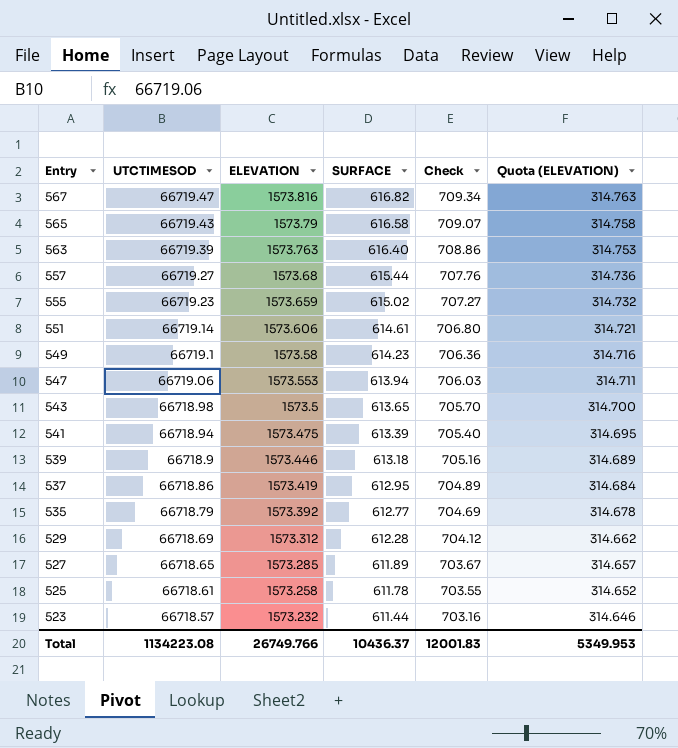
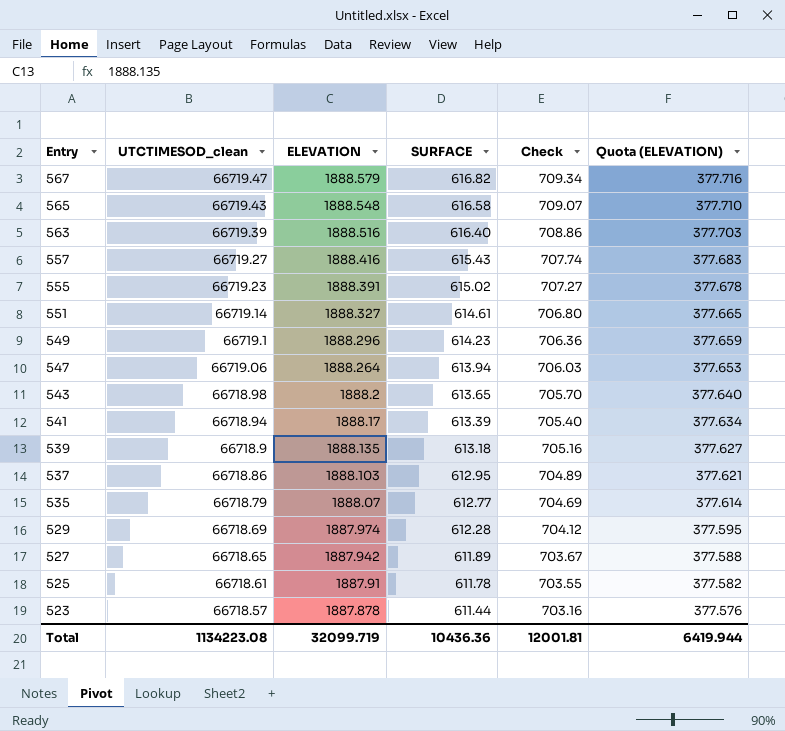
column name: UTCTIMESOD -> UTCTIMESOD_clean
567 | ELEVATION: 1573.816 -> 1888.579
567 | Quota (ELEVATION): 314.763 -> 377.716
565 | ELEVATION: 1573.79 -> 1888.548
565 | Quota (ELEVATION): 314.758 -> 377.710
563 | ELEVATION: 1573.763 -> 1888.516
563 | Quota (ELEVATION): 314.753 -> 377.703
557 | ELEVATION: 1573.68 -> 1888.416
557 | SURFACE: 615.44 -> 615.43
557 | Check: 707.76 -> 707.74
557 | Quota (ELEVATION): 314.736 -> 377.683
555 | ELEVATION: 1573.659 -> 1888.391
555 | Quota (ELEVATION): 314.732 -> 377.678
551 | ELEVATION: 1573.606 -> 1888.327
551 | Quota (ELEVATION): 314.721 -> 377.665
549 | ELEVATION: 1573.58 -> 1888.296
549 | Quota (ELEVATION): 314.716 -> 377.659
547 | ELEVATION: 1573.553 -> 1888.264
547 | Quota (ELEVATION): 314.711 -> 377.653
543 | ELEVATION: 1573.5 -> 1888.2
543 | Quota (ELEVATION): 314.700 -> 377.640
541 | ELEVATION: 1573.475 -> 1888.17
541 | Quota (ELEVATION): 314.695 -> 377.634
539 | ELEVATION: 1573.446 -> 1888.135
539 | Quota (ELEVATION): 314.689 -> 377.627
537 | ELEVATION: 1573.419 -> 1888.103
537 | Quota (ELEVATION): 314.684 -> 377.621
535 | ELEVATION: 1573.392 -> 1888.07
535 | Quota (ELEVATION): 314.678 -> 377.614
529 | ELEVATION: 1573.312 -> 1887.974
529 | Quota (ELEVATION): 314.662 -> 377.595
527 | ELEVATION: 1573.285 -> 1887.942
527 | Quota (ELEVATION): 314.657 -> 377.588
525 | ELEVATION: 1573.258 -> 1887.91
525 | Quota (ELEVATION): 314.652 -> 377.582
523 | ELEVATION: 1573.232 -> 1887.878
523 | Quota (ELEVATION): 314.646 -> 377.576
Total | ELEVATION: 26749.766 -> 32099.719
Total | SURFACE: 10436.37 -> 10436.36
Total | Check: 12001.83 -> 12001.81
Total | Quota (ELEVATION): 5349.953 -> 6419.944

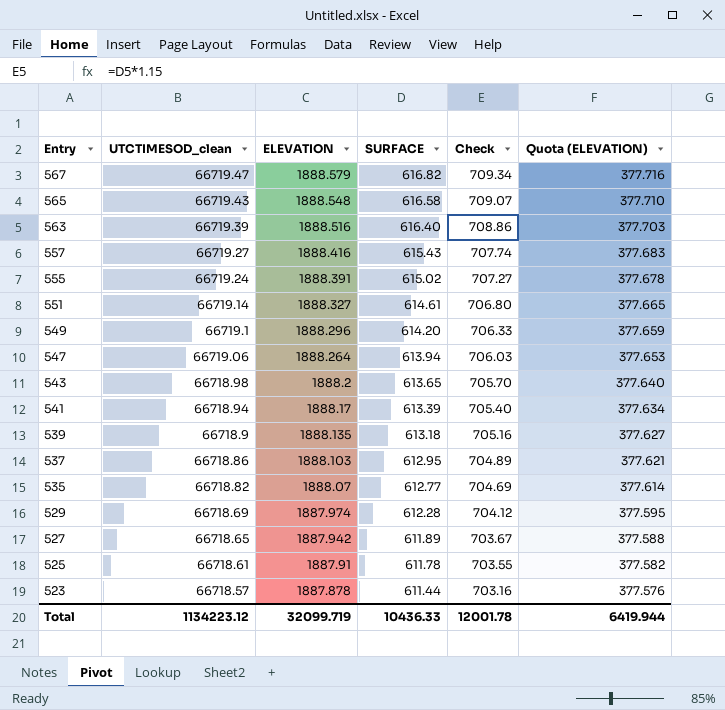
555 | UTCTIMESOD_clean: 66719.23 -> 66719.24
549 | SURFACE: 614.23 -> 614.20
549 | Check: 706.36 -> 706.33
535 | UTCTIMESOD_clean: 66718.79 -> 66718.82
Total | UTCTIMESOD_clean: 1134223.08 -> 1134223.12
Total | SURFACE: 10436.36 -> 10436.33
Total | Check: 12001.81 -> 12001.78

